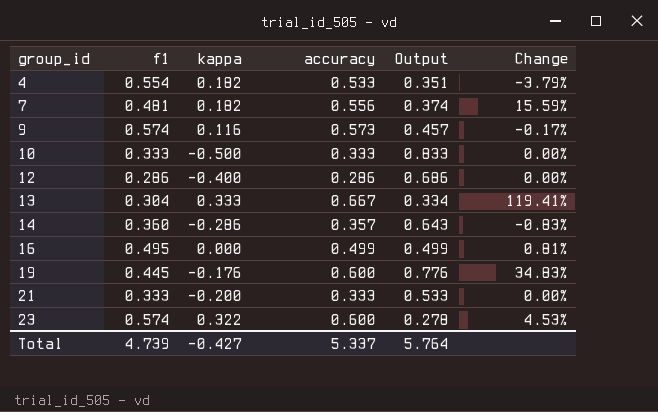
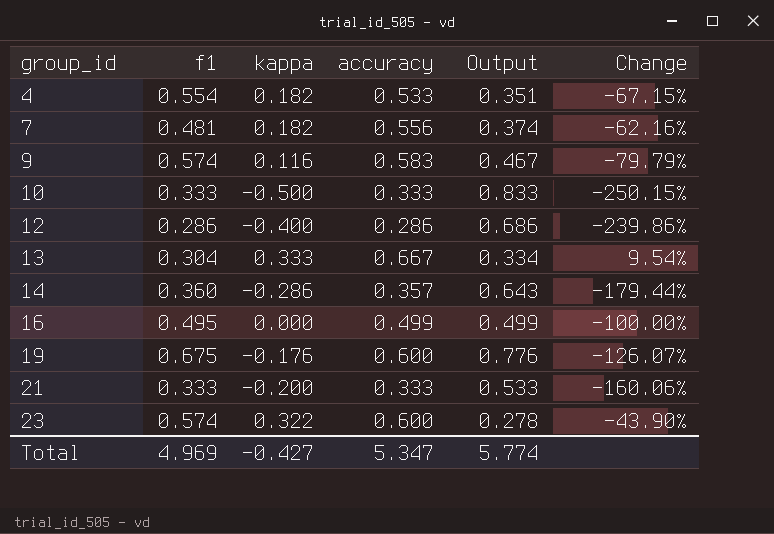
column Change | formula: ([accuracy] - [f1]) / [f1] -> ([kappa] - [f1]) / [f1]
9 | accuracy: 0.573 -> 0.583
9 | Output: 0.457 -> 0.467
19 | f1: 0.445 -> 0.675
Total | f1: 4.739 -> 4.969
Total | accuracy: 5.337 -> 5.347
Total | Output: 5.764 -> 5.774

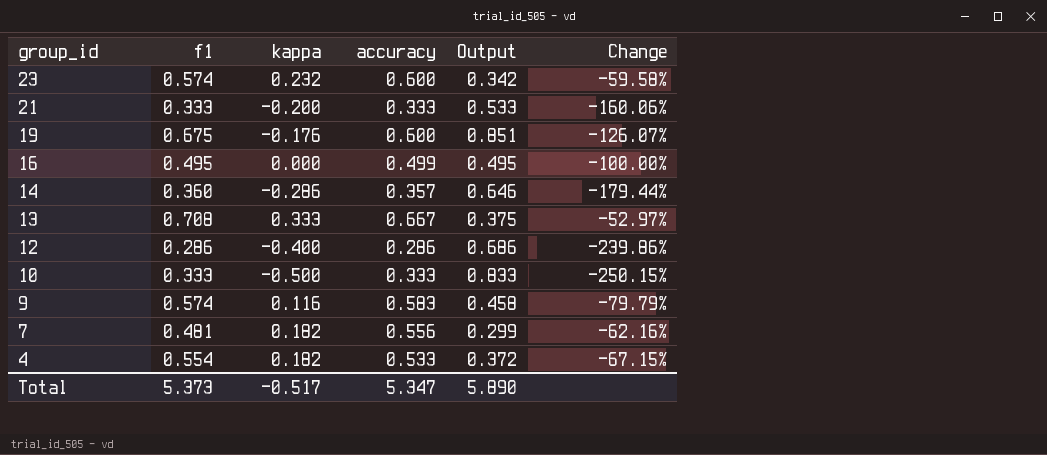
row order: group_id ascending -> group_id descending
column Output | formula: [accuracy] - [kappa] -> [f1] - [kappa]
23 | kappa: 0.322 -> 0.232
23 | Change: -43.90% -> -59.58%
13 | f1: 0.304 -> 0.708
13 | Change: 9.54% -> -52.97%
Total | f1: 4.969 -> 5.373
Total | kappa: -0.427 -> -0.517
Total | Output: 5.774 -> 5.890

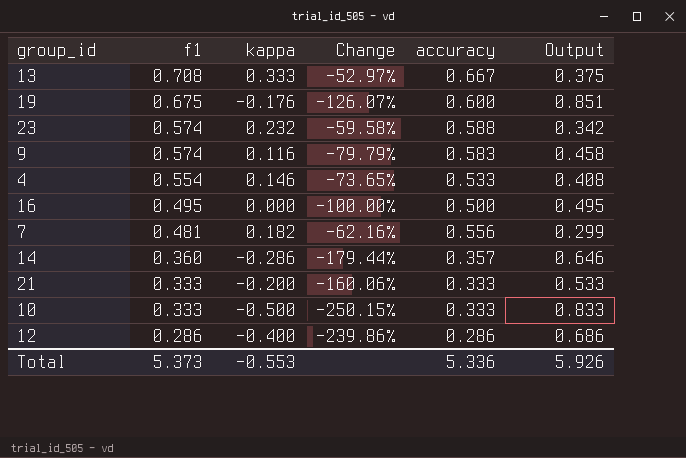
row order: group_id descending -> f1 descending
column Change | position: 6 -> 4
23 | accuracy: 0.600 -> 0.588
4 | kappa: 0.182 -> 0.146
4 | Change: -67.15% -> -73.65%
4 | Output: 0.372 -> 0.408
16 | accuracy: 0.499 -> 0.500
Total | kappa: -0.517 -> -0.553
Total | accuracy: 5.347 -> 5.336
Total | Output: 5.890 -> 5.926

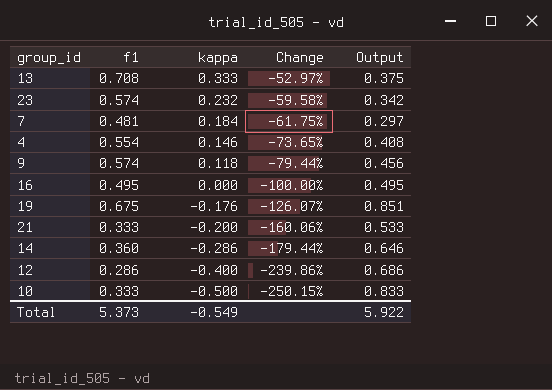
row order: f1 descending -> kappa descending
column accuracy | position: 5 -> none
7 | kappa: 0.182 -> 0.184
7 | Change: -62.16% -> -61.75%
7 | Output: 0.299 -> 0.297
9 | kappa: 0.116 -> 0.118
9 | Change: -79.79% -> -79.44%
9 | Output: 0.458 -> 0.456
Total | kappa: -0.553 -> -0.549
Total | Output: 5.926 -> 5.922

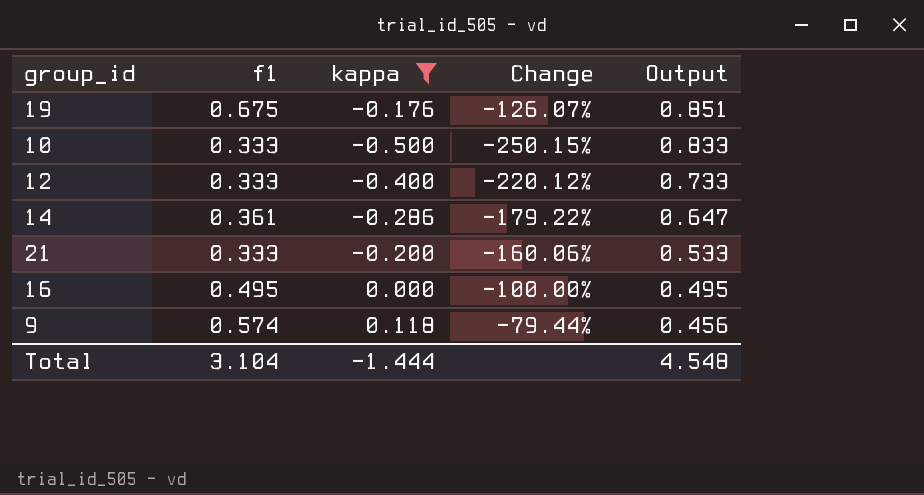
filter: none -> kappa <= 0.118
row order: kappa descending -> Output descending
12 | f1: 0.286 -> 0.333
12 | Change: -239.86% -> -220.12%
12 | Output: 0.686 -> 0.733
14 | f1: 0.360 -> 0.361
14 | Change: -179.44% -> -179.22%
14 | Output: 0.646 -> 0.647
Total | f1: 5.373 -> 3.104
Total | kappa: -0.549 -> -1.444
Total | Output: 5.922 -> 4.548

